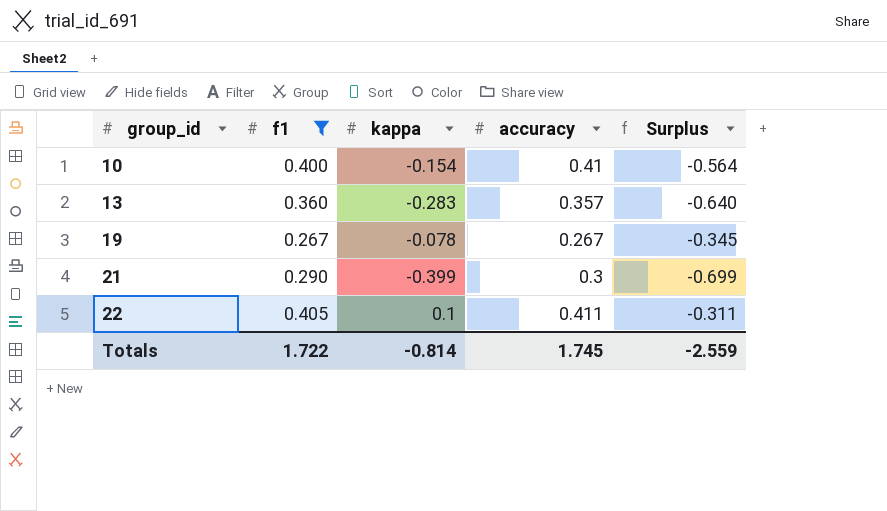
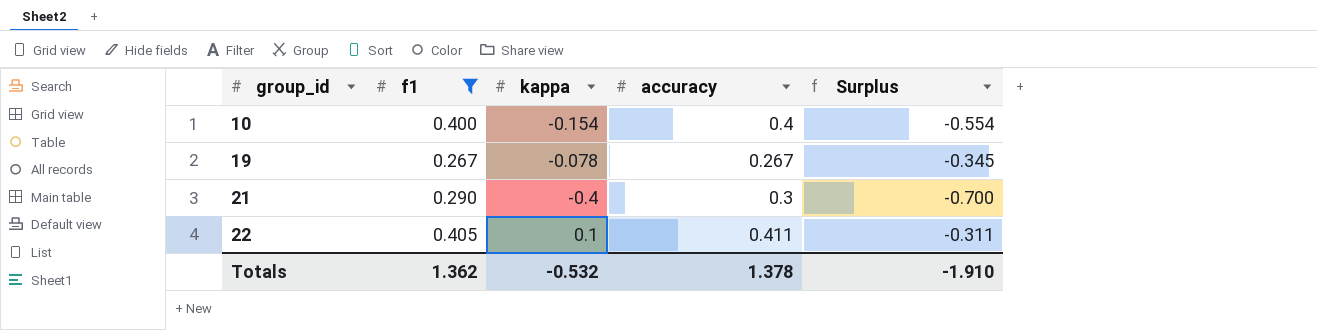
row 13: 0.360 | -0.283 | 0.357 | -0.640 -> none
10 | accuracy: 0.41 -> 0.4
10 | Surplus: -0.564 -> -0.554
21 | kappa: -0.399 -> -0.4
21 | Surplus: -0.699 -> -0.700
Totals | f1: 1.722 -> 1.362
Totals | kappa: -0.814 -> -0.532
Totals | accuracy: 1.745 -> 1.378
Totals | Surplus: -2.559 -> -1.910

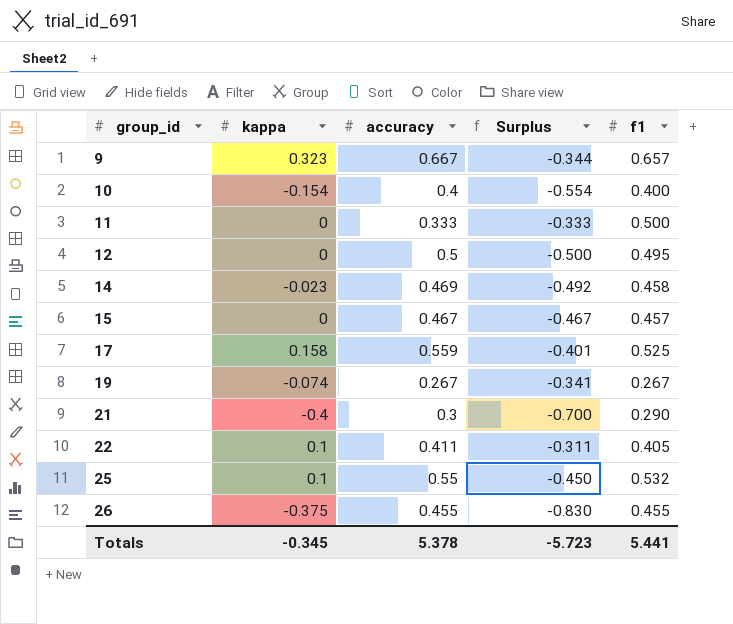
filter: f1 <= 0.405 -> none
column f1 | position: 2 -> 5
19 | kappa: -0.078 -> -0.074
19 | Surplus: -0.345 -> -0.341
Totals | kappa: -0.532 -> -0.345
Totals | accuracy: 1.378 -> 5.378
Totals | Surplus: -1.910 -> -5.723
Totals | f1: 1.362 -> 5.441

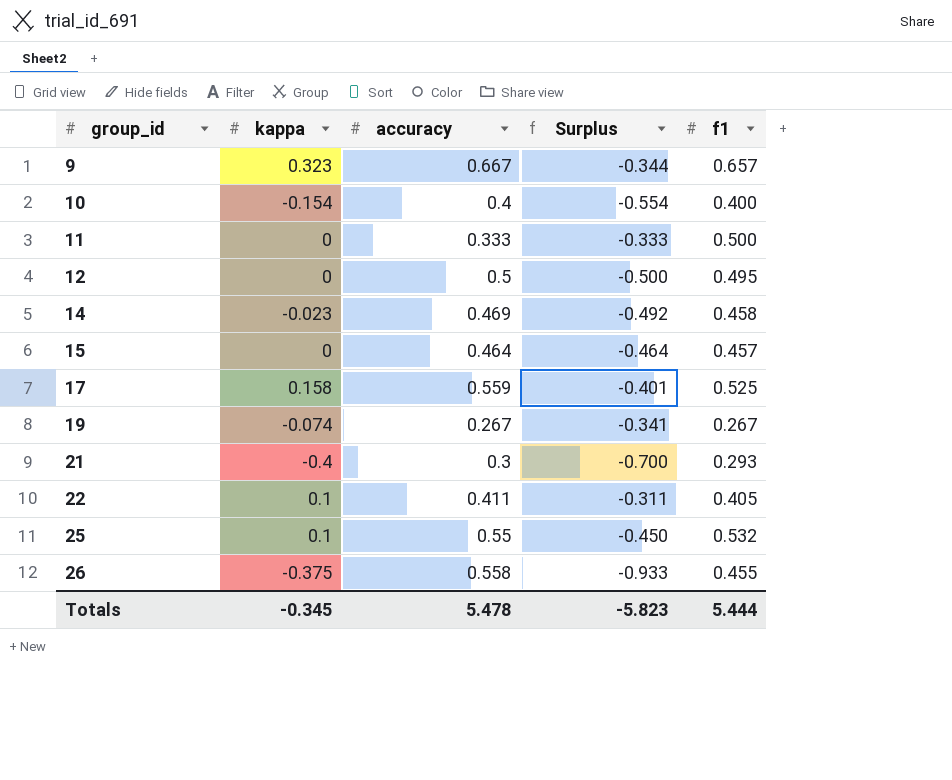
15 | accuracy: 0.467 -> 0.464
15 | Surplus: -0.467 -> -0.464
21 | f1: 0.290 -> 0.293
26 | accuracy: 0.455 -> 0.558
26 | Surplus: -0.830 -> -0.933
Totals | accuracy: 5.378 -> 5.478
Totals | Surplus: -5.723 -> -5.823
Totals | f1: 5.441 -> 5.444

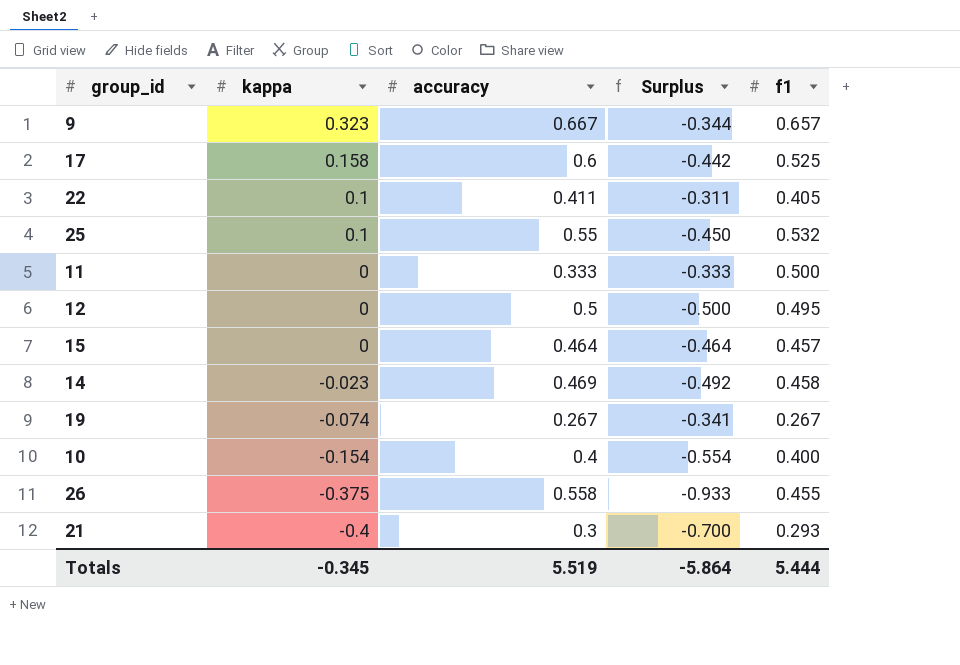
row order: group_id ascending -> kappa descending
17 | accuracy: 0.559 -> 0.6
17 | Surplus: -0.401 -> -0.442
Totals | accuracy: 5.478 -> 5.519
Totals | Surplus: -5.823 -> -5.864

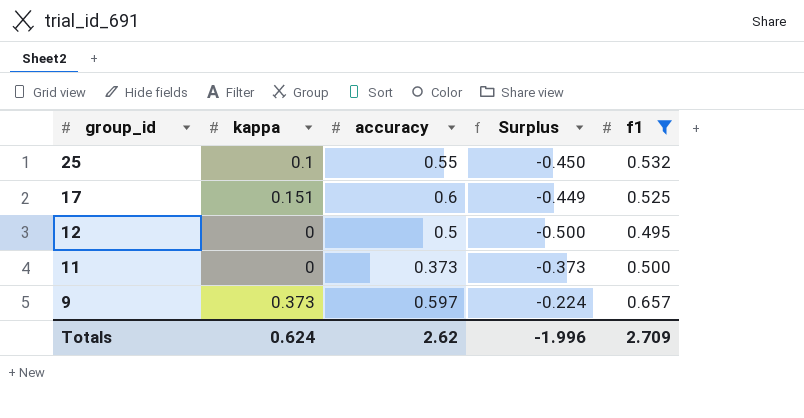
filter: none -> f1 >= 0.495
row order: kappa descending -> group_id descending
17 | kappa: 0.158 -> 0.151
17 | Surplus: -0.442 -> -0.449
11 | accuracy: 0.333 -> 0.373
11 | Surplus: -0.333 -> -0.373
9 | kappa: 0.323 -> 0.373
9 | accuracy: 0.667 -> 0.597
9 | Surplus: -0.344 -> -0.224
Totals | kappa: -0.345 -> 0.624
Totals | accuracy: 5.519 -> 2.62
Totals | Surplus: -5.864 -> -1.996
Totals | f1: 5.444 -> 2.709

